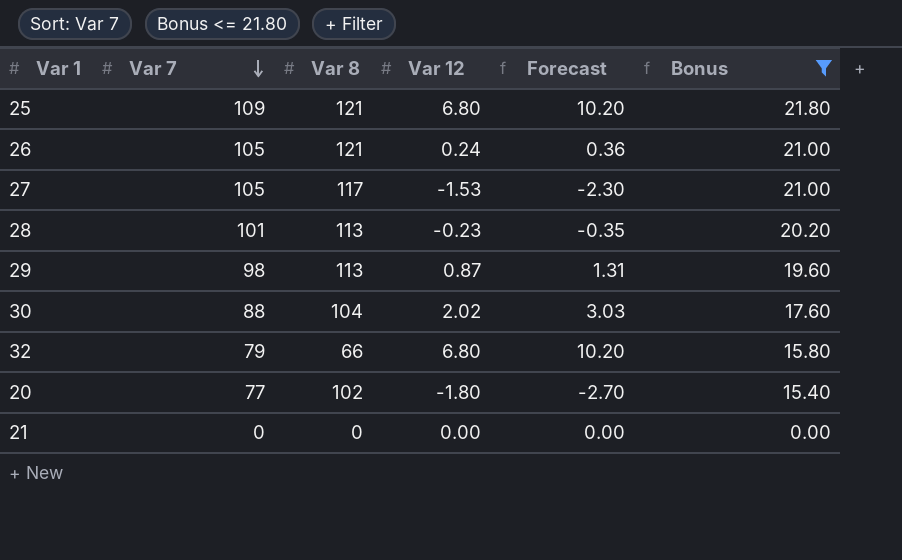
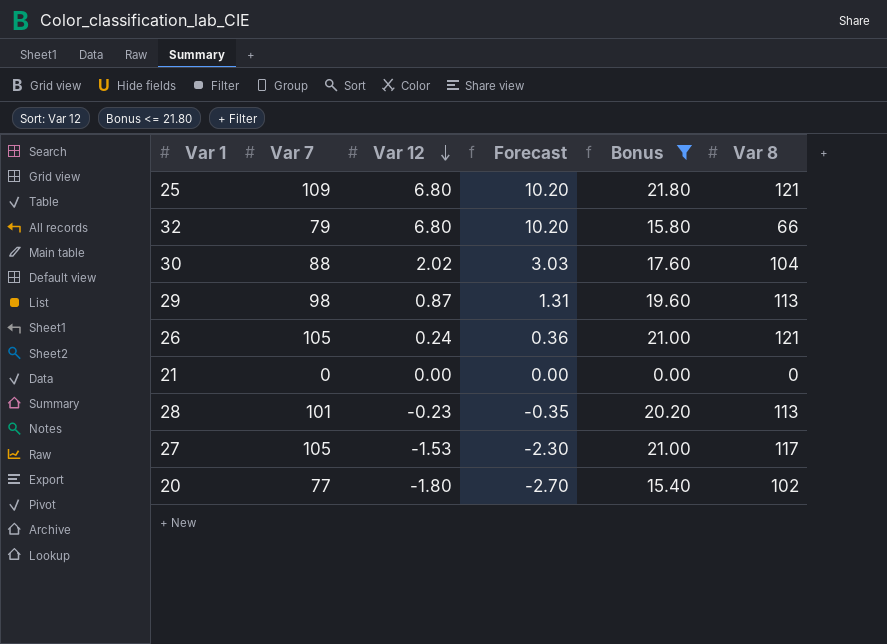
row order: Var 7 descending -> Var 12 descending
column Var 8 | position: 3 -> 6

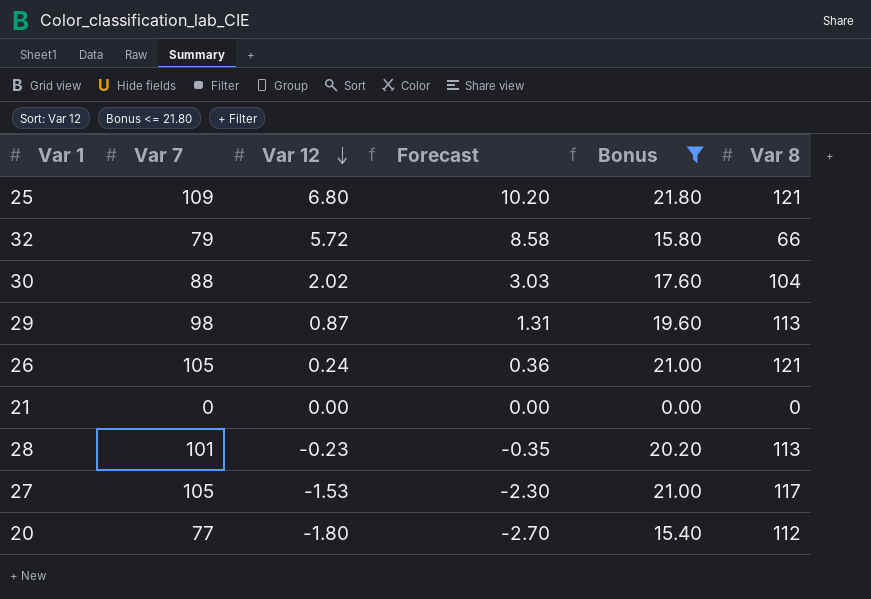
32 | Var 12: 6.80 -> 5.72
32 | Forecast: 10.20 -> 8.58
20 | Var 8: 102 -> 112

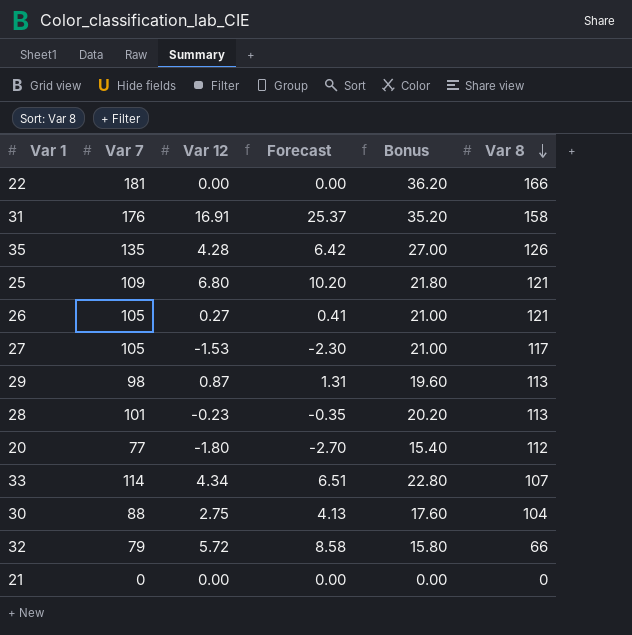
filter: Bonus <= 21.80 -> none
row order: Var 12 descending -> Var 8 descending
26 | Var 12: 0.24 -> 0.27
26 | Forecast: 0.36 -> 0.41
30 | Var 12: 2.02 -> 2.75
30 | Forecast: 3.03 -> 4.13

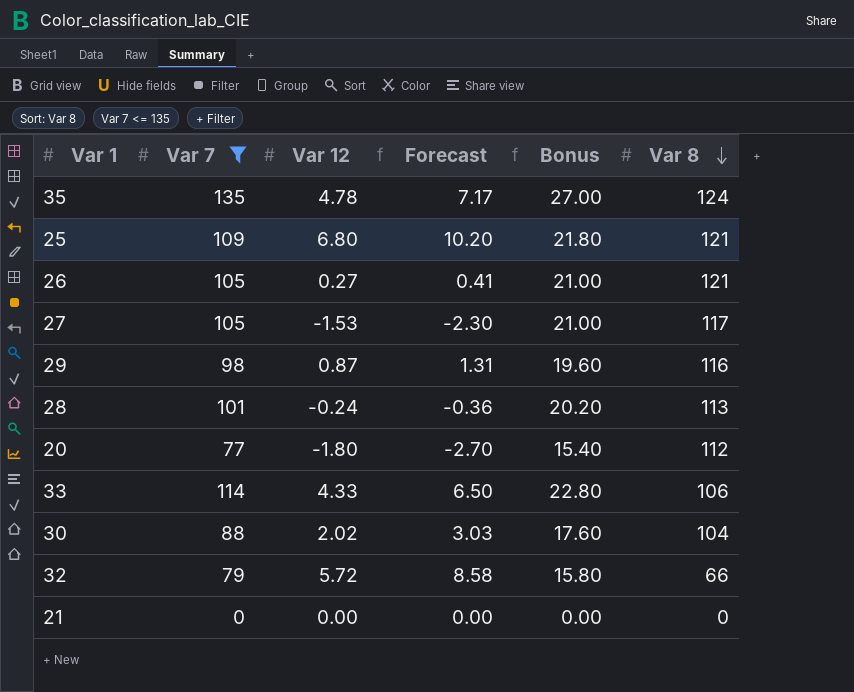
filter: none -> Var 7 <= 135
35 | Var 12: 4.28 -> 4.78
35 | Forecast: 6.42 -> 7.17
35 | Var 8: 126 -> 124
29 | Var 8: 113 -> 116
28 | Var 12: -0.23 -> -0.24
28 | Forecast: -0.35 -> -0.36
33 | Var 12: 4.34 -> 4.33
33 | Forecast: 6.51 -> 6.50
33 | Var 8: 107 -> 106
30 | Var 12: 2.75 -> 2.02
30 | Forecast: 4.13 -> 3.03

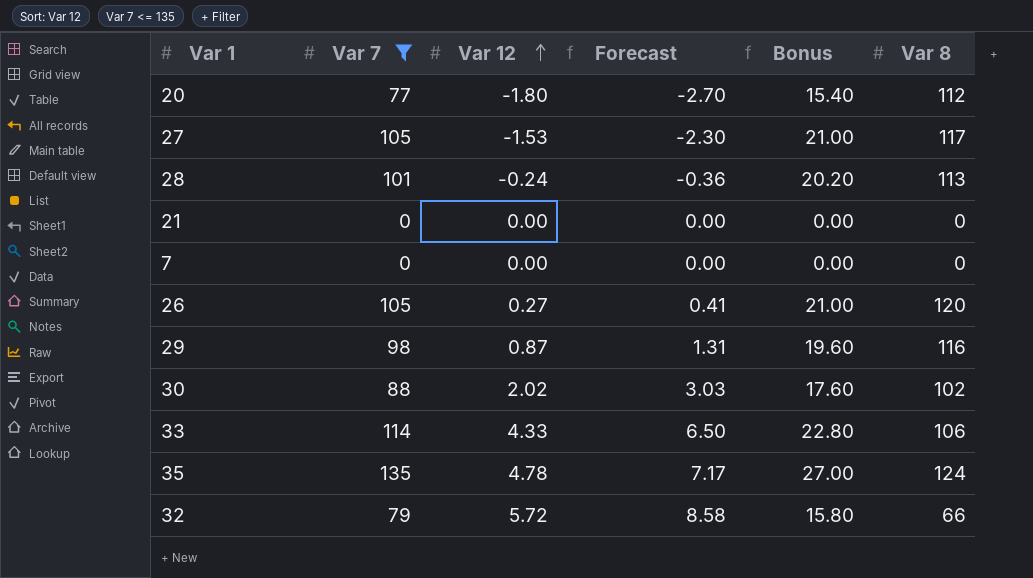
row order: Var 8 descending -> Var 12 ascending
row 25: 109 | 6.80 | 10.20 | 21.80 | 121 -> none
row 7: none -> 0 | 0.00 | 0.00 | 0.00 | 0
26 | Var 8: 121 -> 120
30 | Var 8: 104 -> 102

